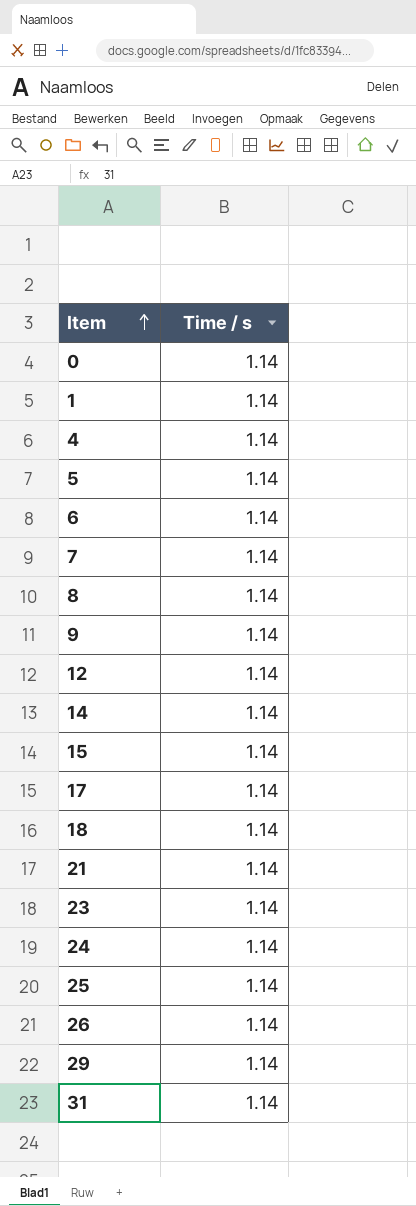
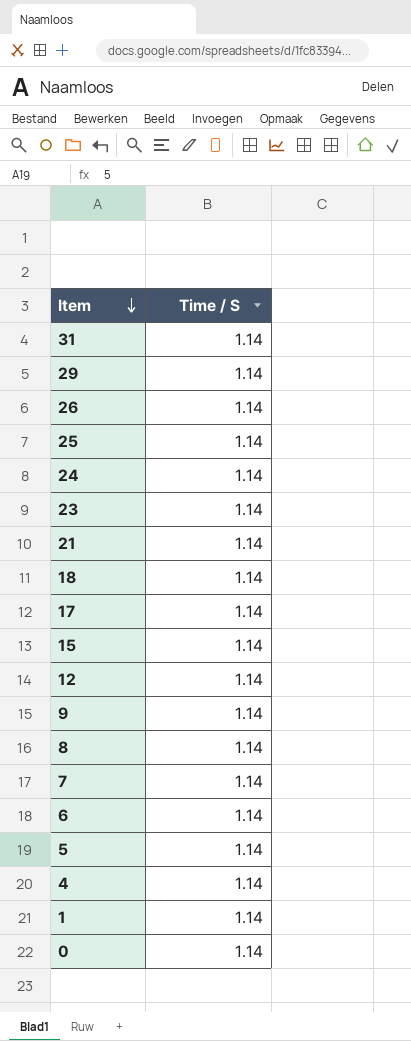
row order: Item ascending -> Item descending
column name: Time / s -> Time / S
row 14: 1.14 -> none

